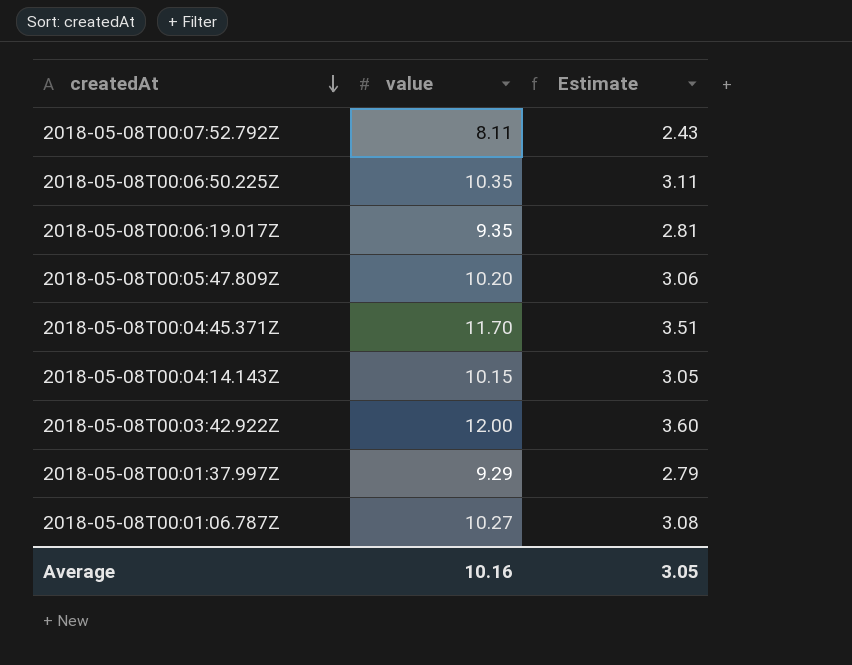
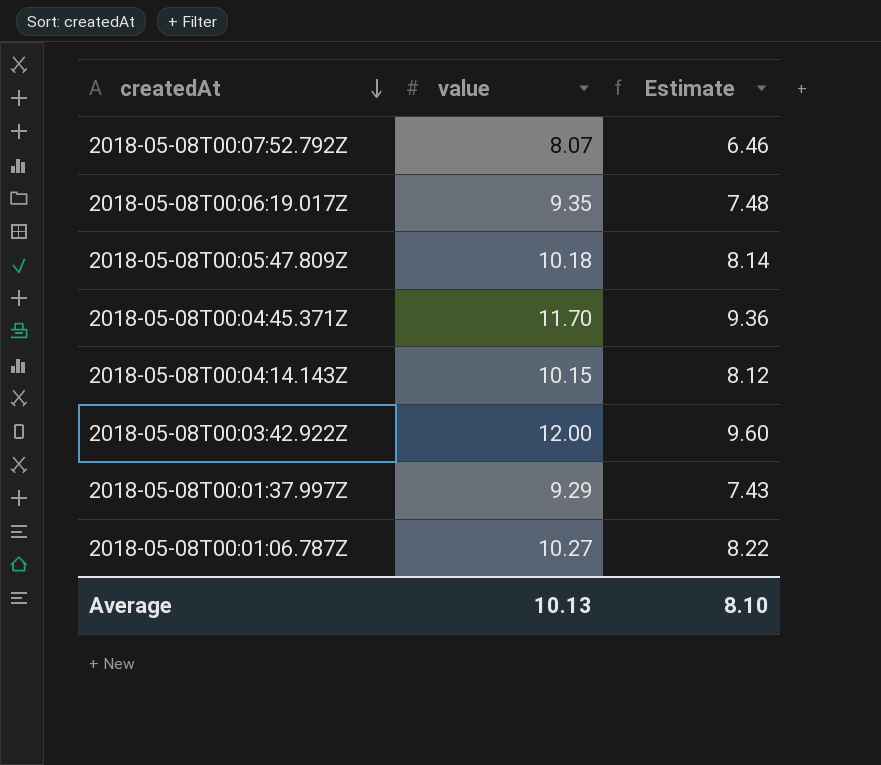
column Estimate | formula: [value] * 0.3 -> [value] * 0.8
row 2018-05-08T00:06:50.225Z: 10.35 | 3.11 -> none
2018-05-08T00:07:52.792Z | value: 8.11 -> 8.07
2018-05-08T00:05:47.809Z | value: 10.20 -> 10.18
Average | value: 10.16 -> 10.13
Average | Estimate: 3.05 -> 8.10

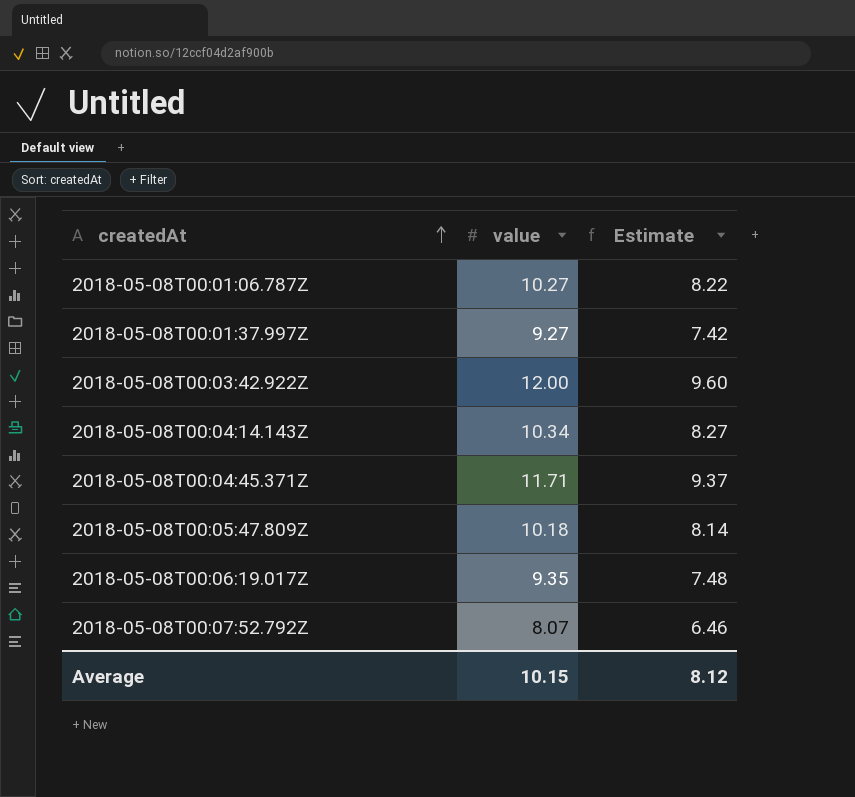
row order: createdAt descending -> createdAt ascending
2018-05-08T00:01:37.997Z | value: 9.29 -> 9.27
2018-05-08T00:01:37.997Z | Estimate: 7.43 -> 7.42
2018-05-08T00:04:14.143Z | value: 10.15 -> 10.34
2018-05-08T00:04:14.143Z | Estimate: 8.12 -> 8.27
2018-05-08T00:04:45.371Z | value: 11.70 -> 11.71
2018-05-08T00:04:45.371Z | Estimate: 9.36 -> 9.37
Average | value: 10.13 -> 10.15
Average | Estimate: 8.10 -> 8.12

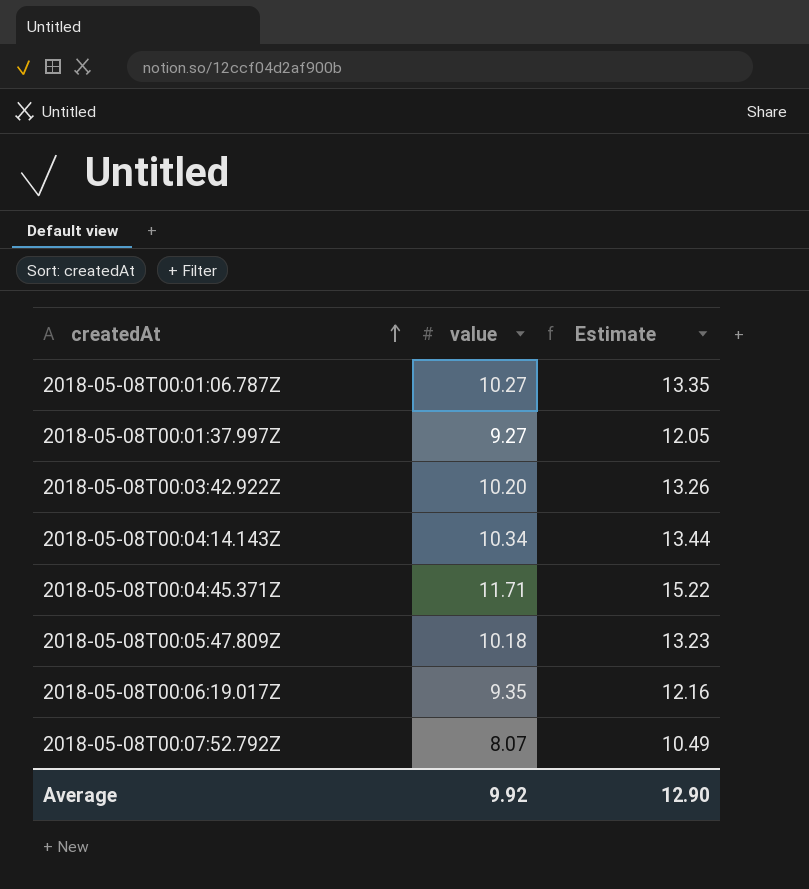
column Estimate | formula: [value] * 0.8 -> [value] * 1.3
2018-05-08T00:03:42.922Z | value: 12.00 -> 10.20
Average | value: 10.15 -> 9.92
Average | Estimate: 8.12 -> 12.90

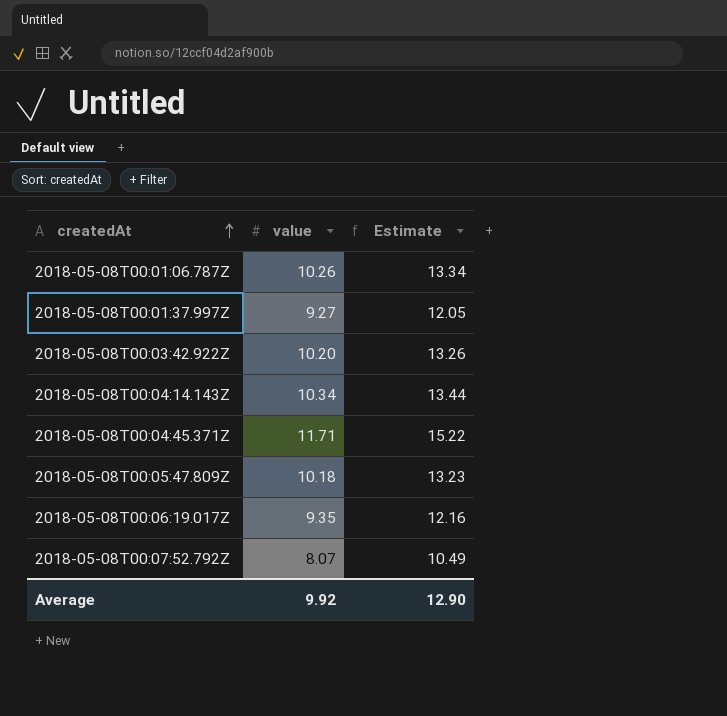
2018-05-08T00:01:06.787Z | value: 10.27 -> 10.26
2018-05-08T00:01:06.787Z | Estimate: 13.35 -> 13.34

